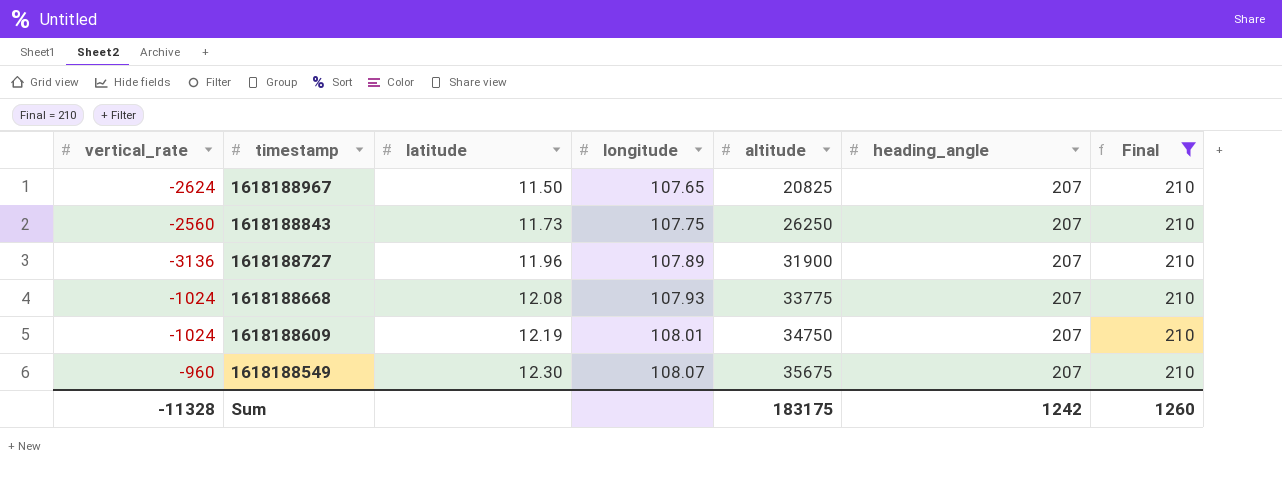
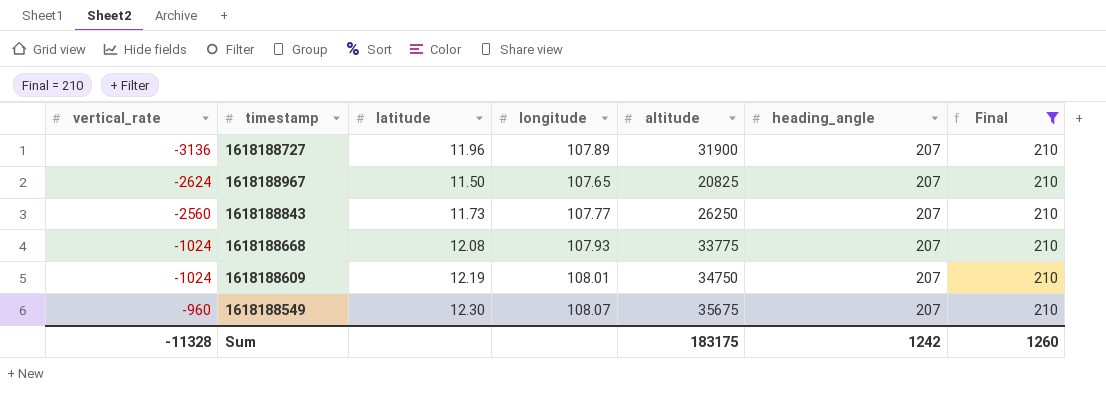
row order: timestamp descending -> vertical_rate ascending
1618188843 | longitude: 107.75 -> 107.77

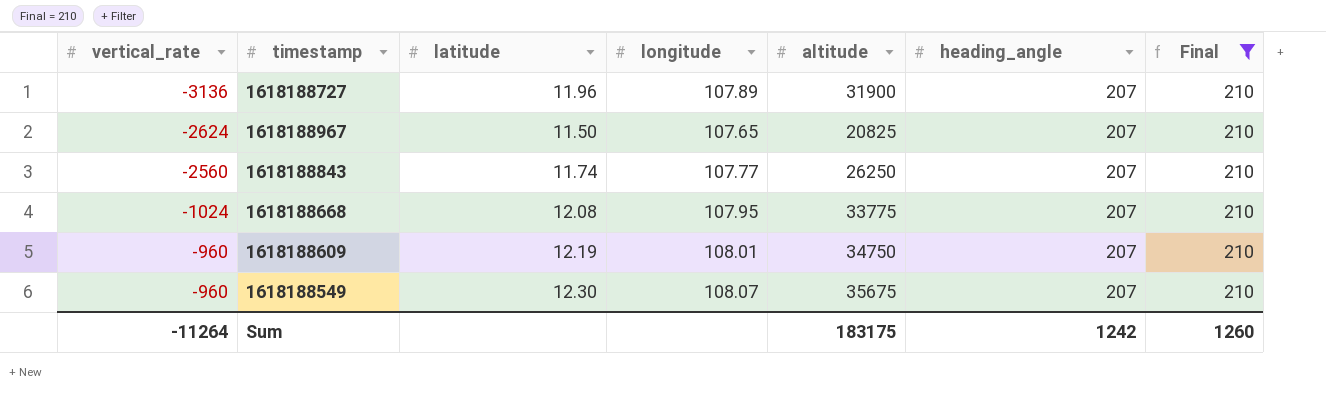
1618188843 | latitude: 11.73 -> 11.74
1618188668 | longitude: 107.93 -> 107.95
1618188609 | vertical_rate: -1024 -> -960
Sum | vertical_rate: -11328 -> -11264

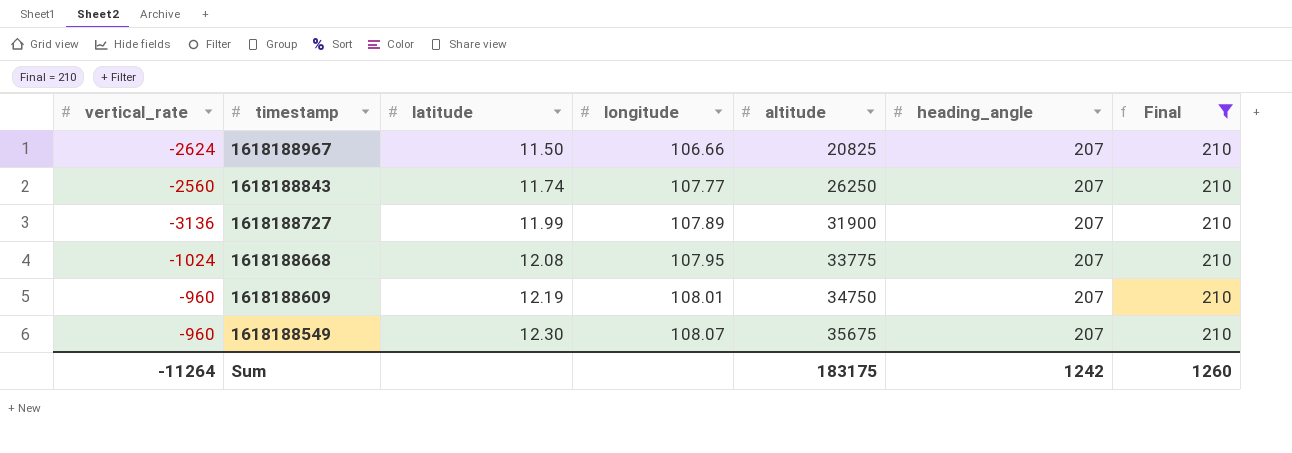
row order: vertical_rate ascending -> timestamp descending
1618188967 | longitude: 107.65 -> 106.66
1618188727 | latitude: 11.96 -> 11.99

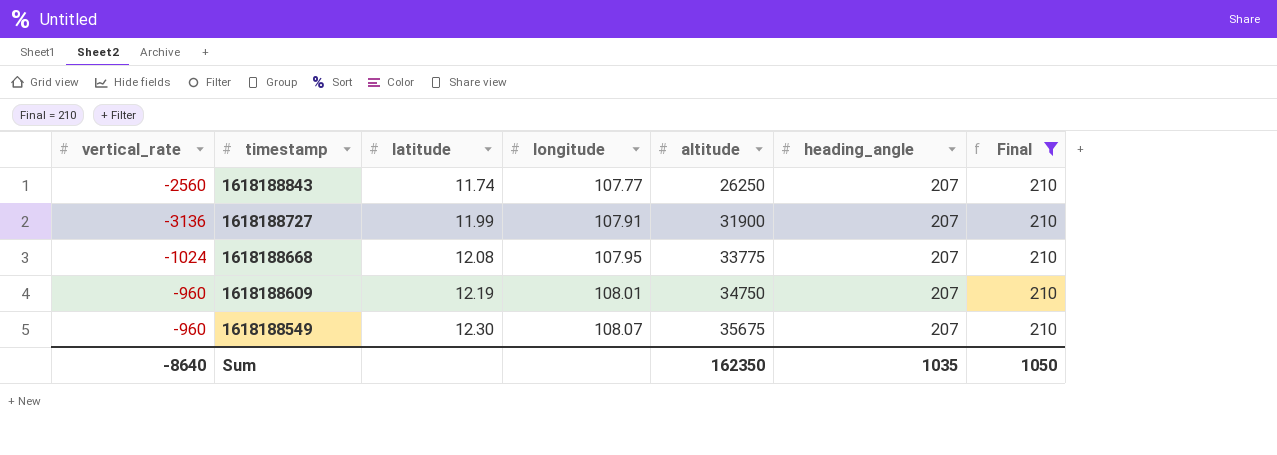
row 1618188967: -2624 | 11.50 | 106.66 | 20825 | 207 | 210 -> none
1618188727 | longitude: 107.89 -> 107.91
Sum | vertical_rate: -11264 -> -8640
Sum | altitude: 183175 -> 162350
Sum | heading_angle: 1242 -> 1035
Sum | Final: 1260 -> 1050

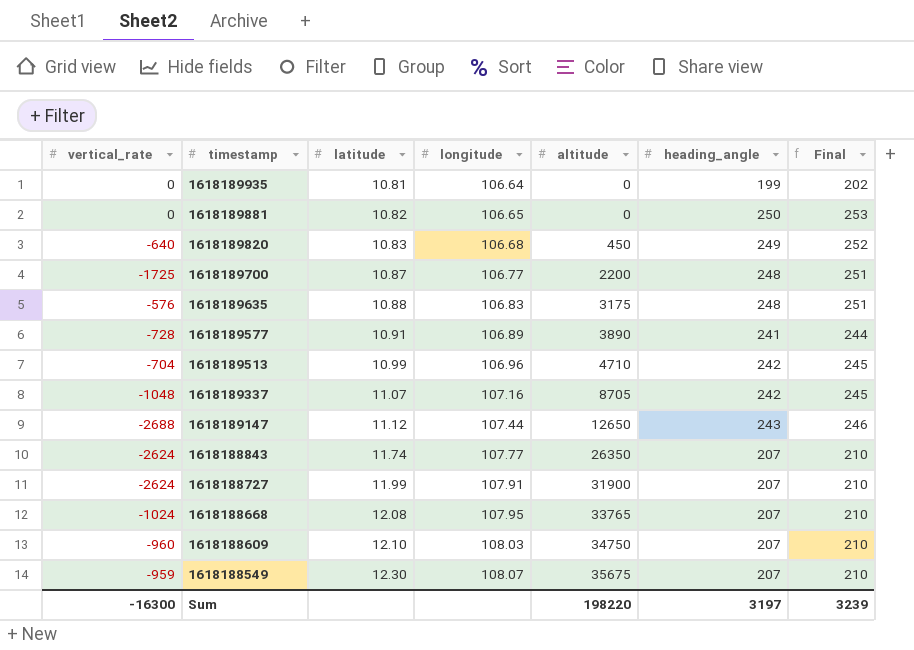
filter: Final = 210 -> none
1618188843 | vertical_rate: -2560 -> -2624
1618188843 | altitude: 26250 -> 26350
1618188727 | vertical_rate: -3136 -> -2624
1618188668 | altitude: 33775 -> 33765
1618188609 | latitude: 12.19 -> 12.10
1618188609 | longitude: 108.01 -> 108.03
1618188549 | vertical_rate: -960 -> -959
Sum | vertical_rate: -8640 -> -16300
Sum | altitude: 162350 -> 198220
Sum | heading_angle: 1035 -> 3197
Sum | Final: 1050 -> 3239

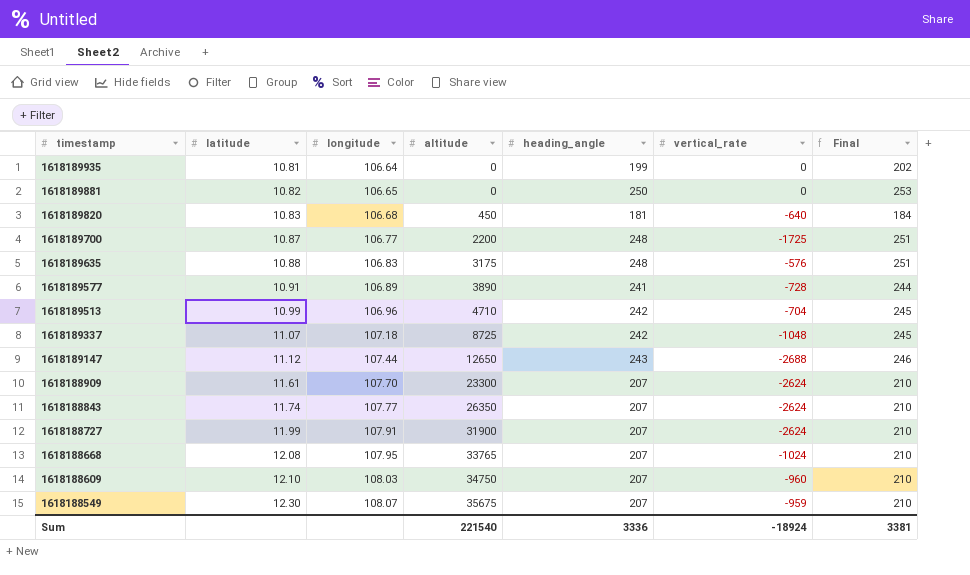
column vertical_rate | position: 1 -> 6
1618189820 | heading_angle: 249 -> 181
1618189820 | Final: 252 -> 184
1618189337 | longitude: 107.16 -> 107.18
1618189337 | altitude: 8705 -> 8725
row 1618188909: none -> 11.61 | 107.70 | 23300 | 207 | -2624 | 210
Sum | altitude: 198220 -> 221540
Sum | heading_angle: 3197 -> 3336
Sum | vertical_rate: -16300 -> -18924
Sum | Final: 3239 -> 3381

